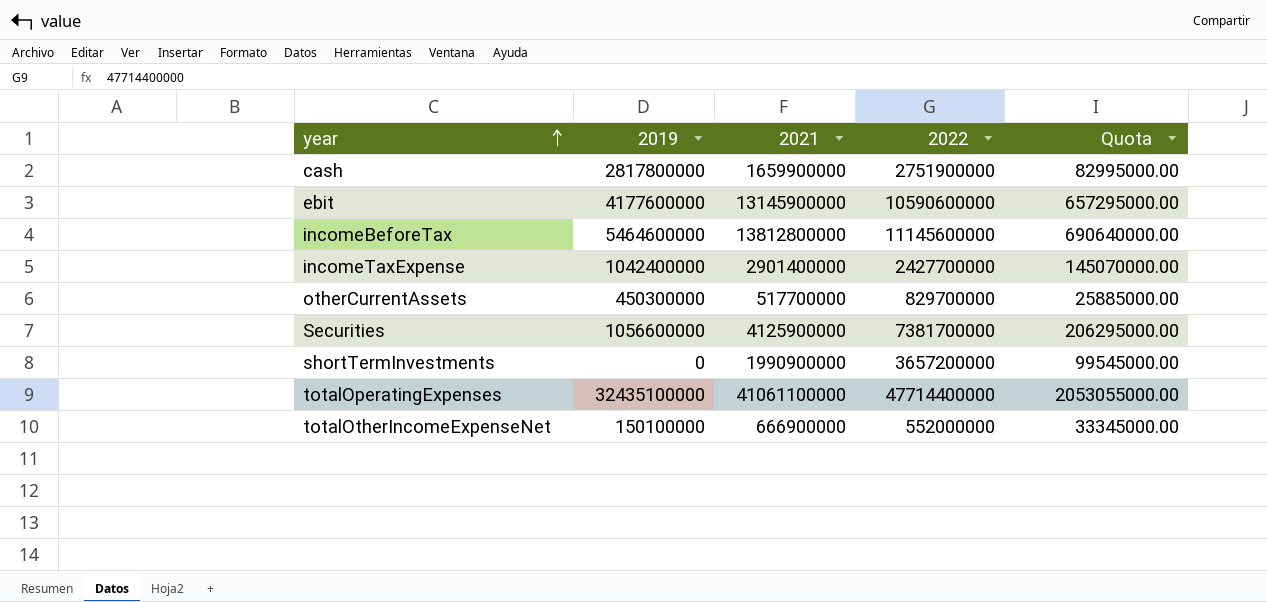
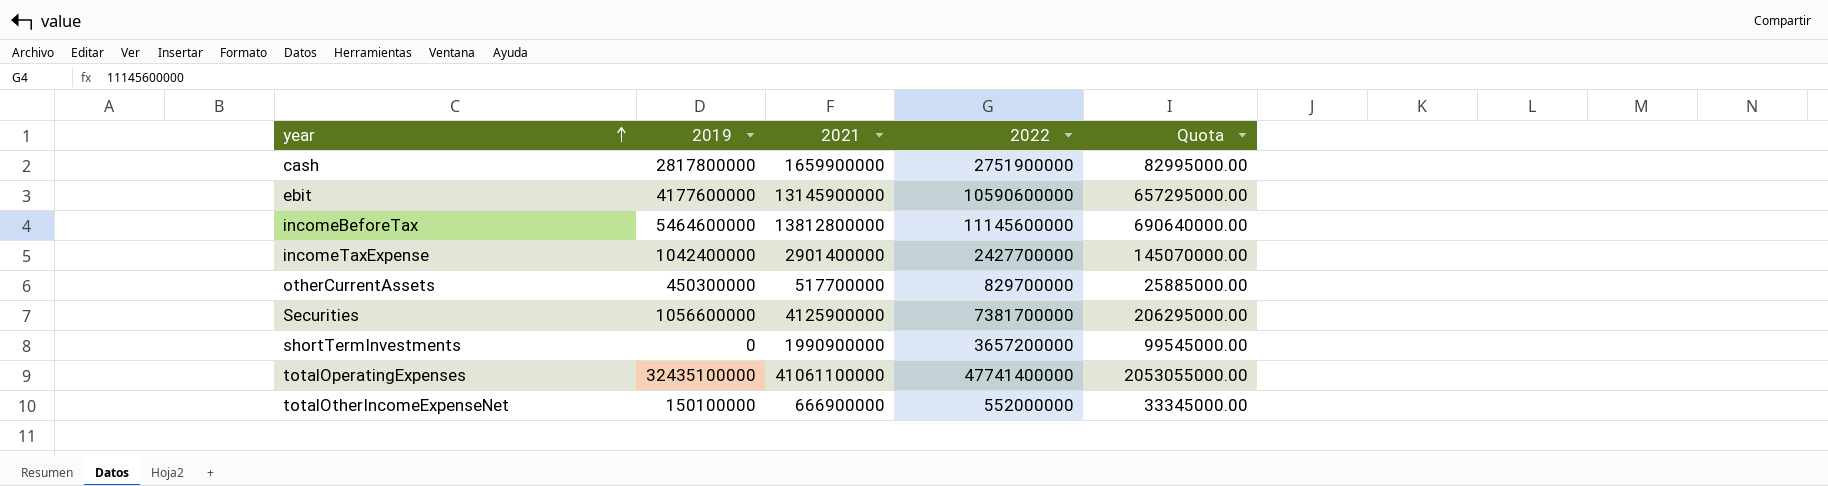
totalOperatingExpenses | 2022: 47714400000 -> 47741400000

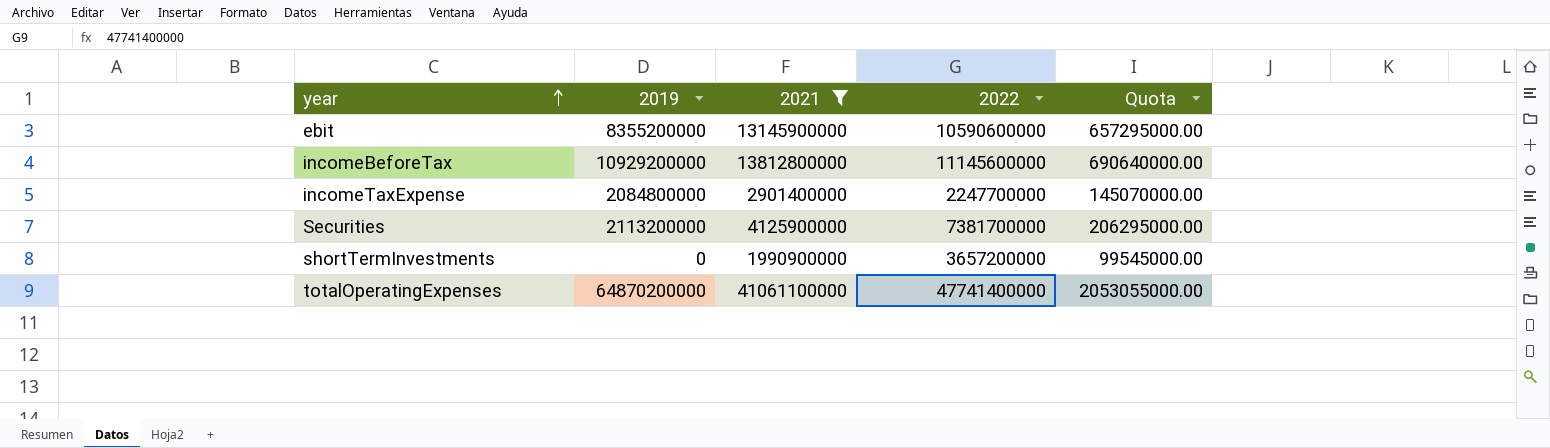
filter: none -> 2021 >= 1990900000
ebit | 2019: 4177600000 -> 8355200000
incomeBeforeTax | 2019: 5464600000 -> 10929200000
incomeTaxExpense | 2019: 1042400000 -> 2084800000
incomeTaxExpense | 2022: 2427700000 -> 2247700000
Securities | 2019: 1056600000 -> 2113200000
totalOperatingExpenses | 2019: 32435100000 -> 64870200000

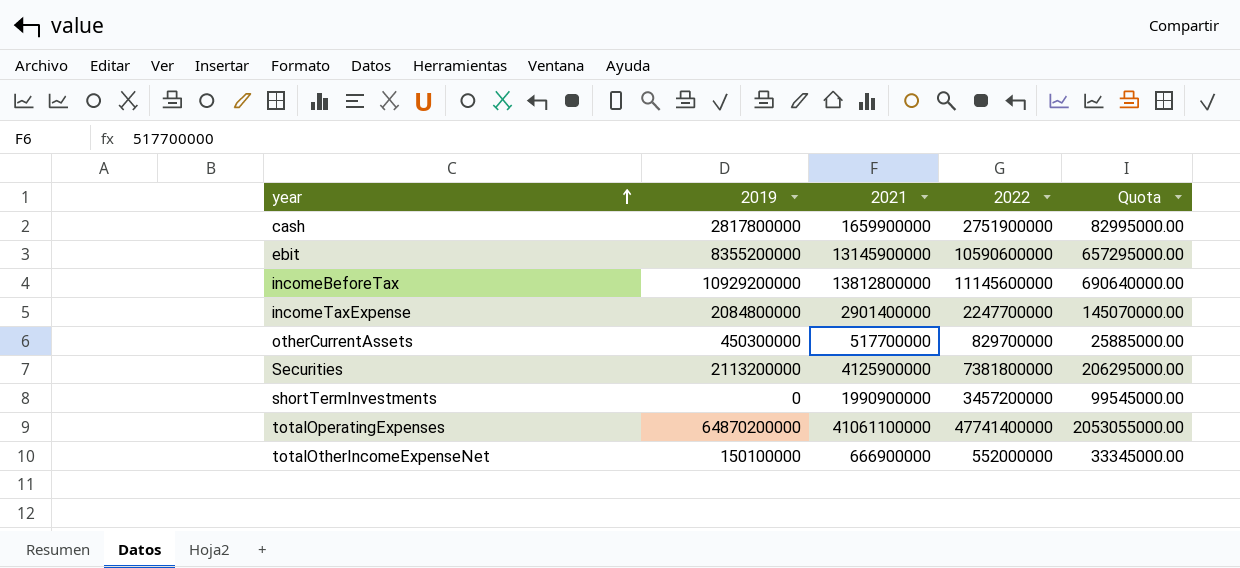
filter: 2021 >= 1990900000 -> none
Securities | 2022: 7381700000 -> 7381800000
shortTermInvestments | 2022: 3657200000 -> 3457200000

